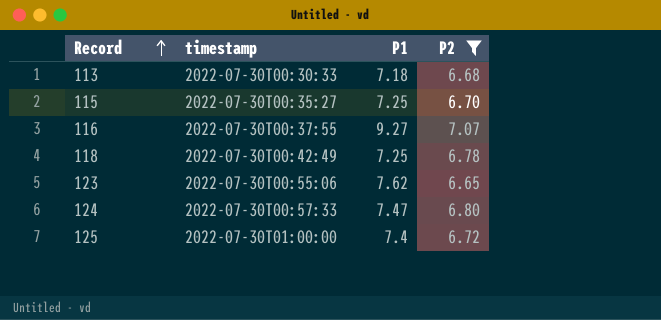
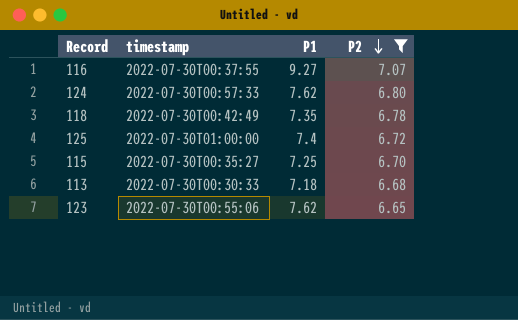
row order: Record ascending -> P2 descending
124 | P1: 7.47 -> 7.62
118 | P1: 7.25 -> 7.35

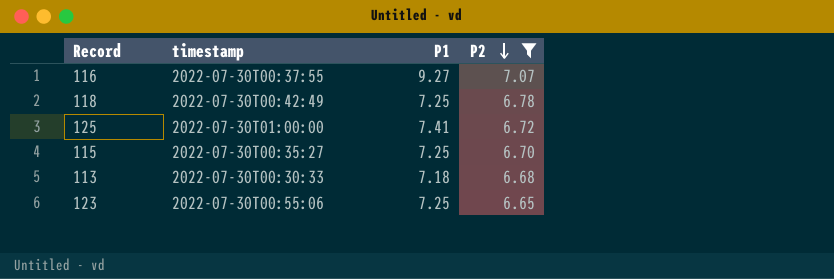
row 124: 2022-07-30T00:57:33 | 7.62 | 6.80 -> none
118 | P1: 7.35 -> 7.25
125 | P1: 7.4 -> 7.41
123 | P1: 7.62 -> 7.25

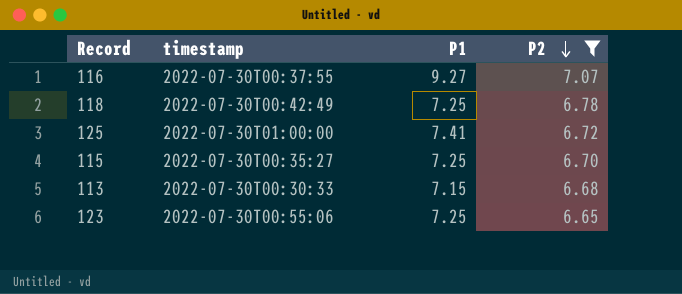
113 | P1: 7.18 -> 7.15

